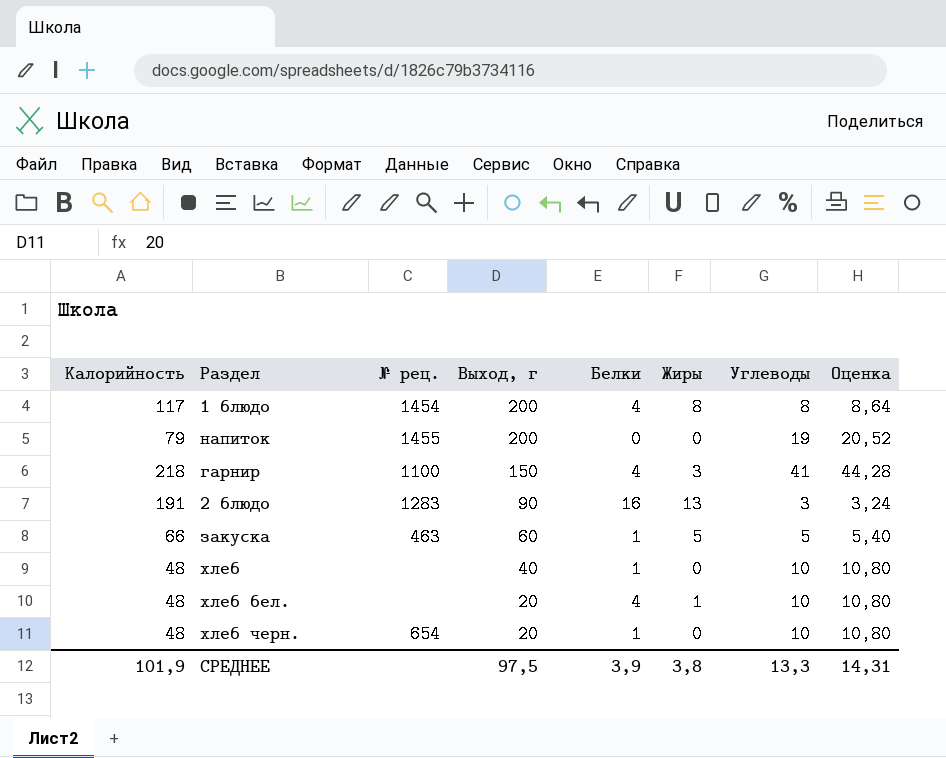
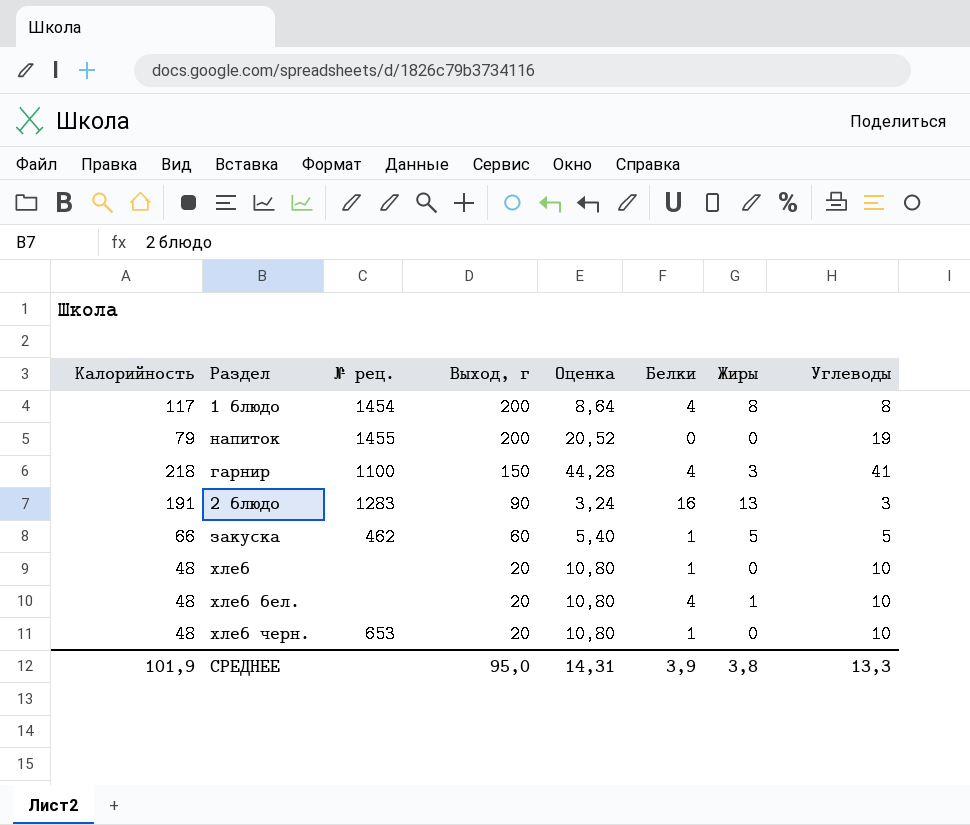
column Оценка | position: 8 -> 5
закуска | № рец.: 463 -> 462
хлеб | Выход, г: 40 -> 20
хлеб черн. | № рец.: 654 -> 653
СРЕДНЕЕ | Выход, г: 97,5 -> 95,0

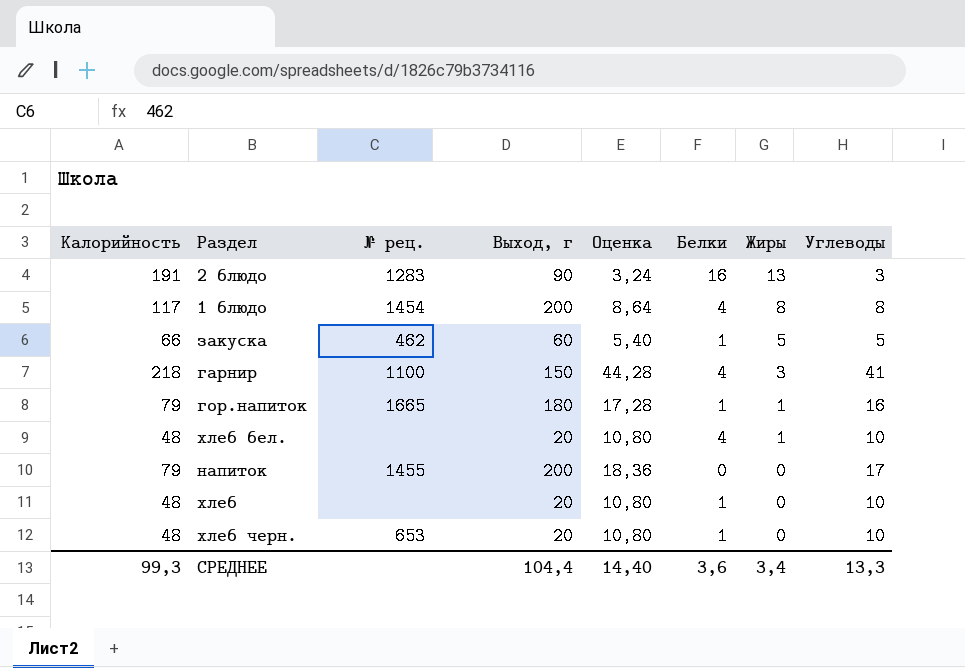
row order: Выход, г descending -> Жиры descending
row гор.напиток: none -> 79 | 1665 | 180 | 17,28 | 1 | 1 | 16
напиток | Оценка: 20,52 -> 18,36
напиток | Углеводы: 19 -> 17
СРЕДНЕЕ | Калорийность: 101,9 -> 99,3
СРЕДНЕЕ | Выход, г: 95,0 -> 104,4
СРЕДНЕЕ | Оценка: 14,31 -> 14,40
СРЕДНЕЕ | Белки: 3,9 -> 3,6
СРЕДНЕЕ | Жиры: 3,8 -> 3,4

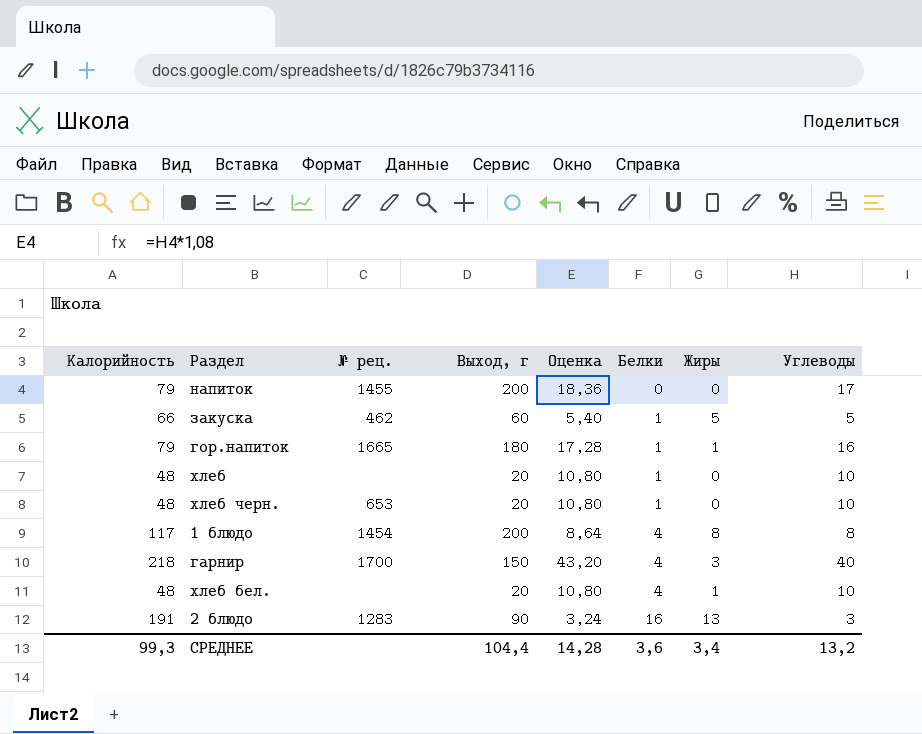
row order: Жиры descending -> Белки ascending
гарнир | № рец.: 1100 -> 1700
гарнир | Оценка: 44,28 -> 43,20
гарнир | Углеводы: 41 -> 40
СРЕДНЕЕ | Оценка: 14,40 -> 14,28
СРЕДНЕЕ | Углеводы: 13,3 -> 13,2

